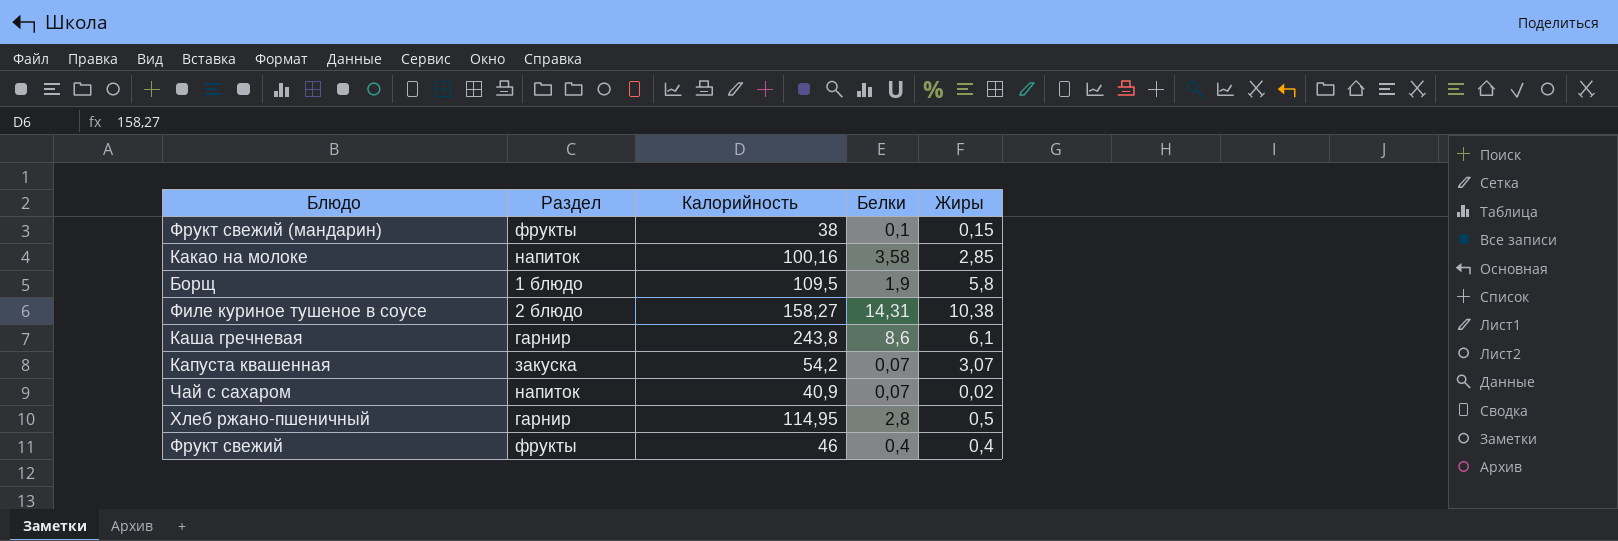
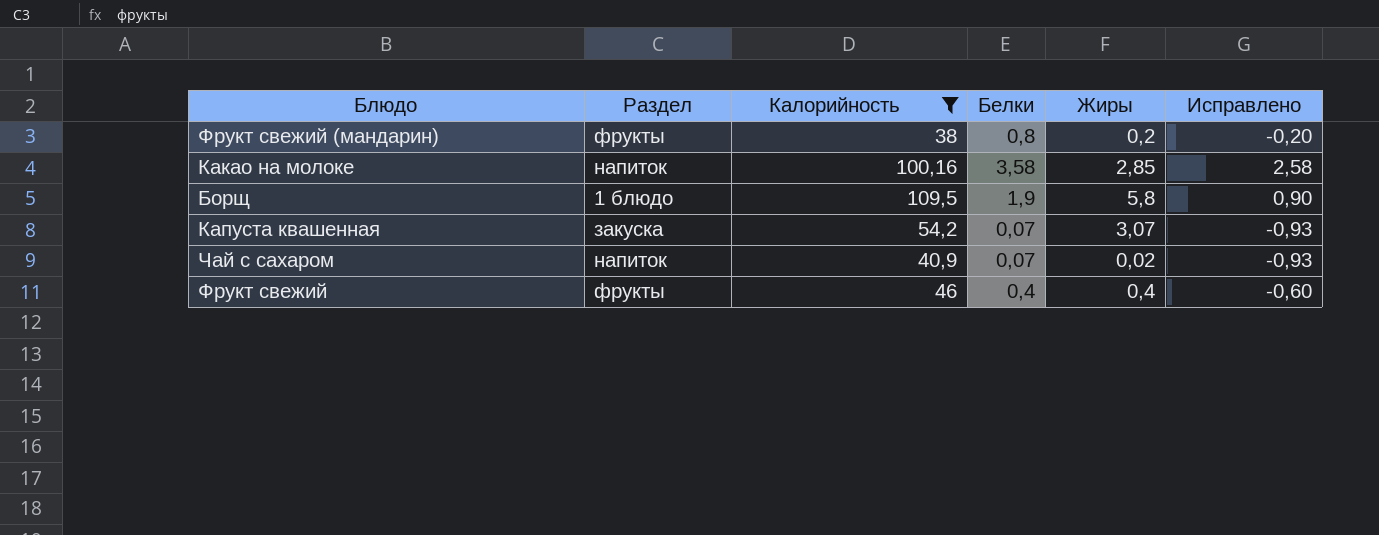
filter: none -> Калорийность <= 109,5
column Исправлено | formula: none -> [Белки] - 1
Фрукт свежий (мандарин) | Белки: 0,1 -> 0,8
Фрукт свежий (мандарин) | Жиры: 0,15 -> 0,2

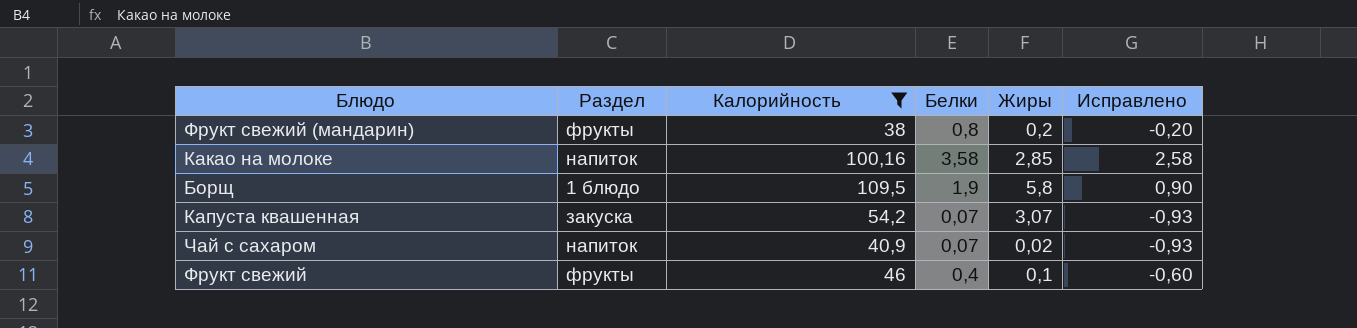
Фрукт свежий | Жиры: 0,4 -> 0,1

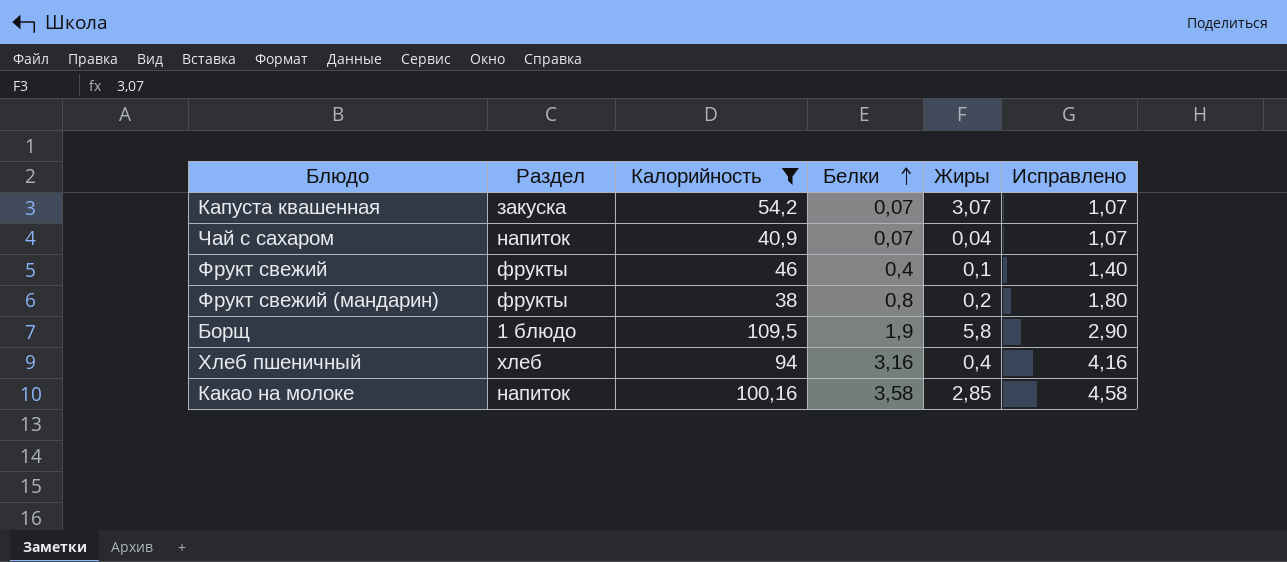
row order: none -> Белки ascending
column Исправлено | formula: [Белки] - 1 -> [Белки] + 1
Чай с сахаром | Жиры: 0,02 -> 0,04
row Хлеб пшеничный: none -> хлеб | 94 | 3,16 | 0,4 | 4,16

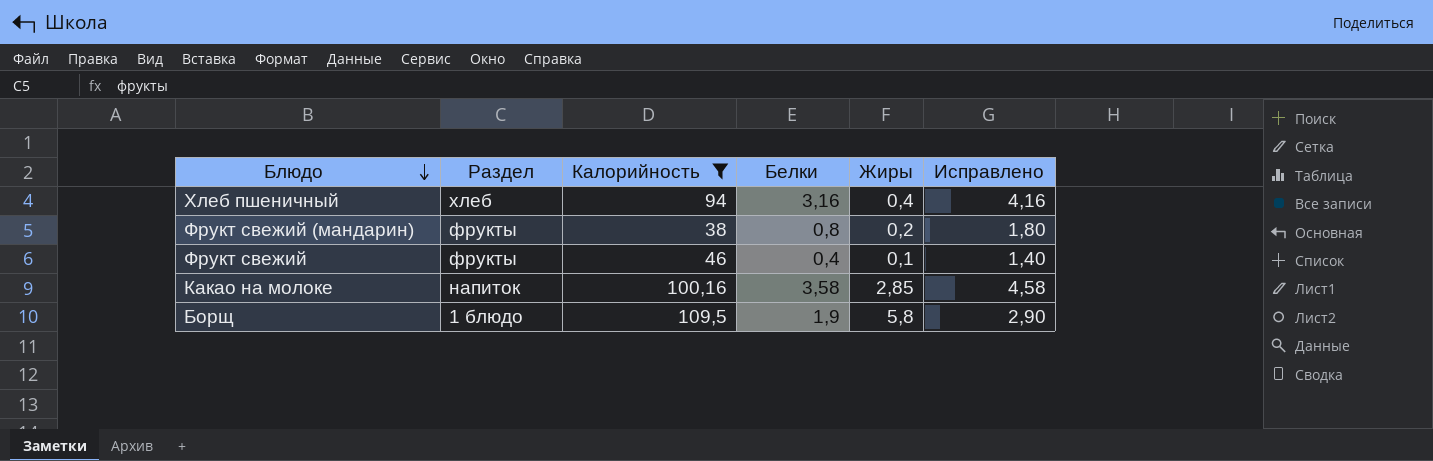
row order: Белки ascending -> Блюдо descending
row Капуста квашенная: закуска | 54,2 | 0,07 | 3,07 | 1,07 -> none
row Чай с сахаром: напиток | 40,9 | 0,07 | 0,04 | 1,07 -> none

